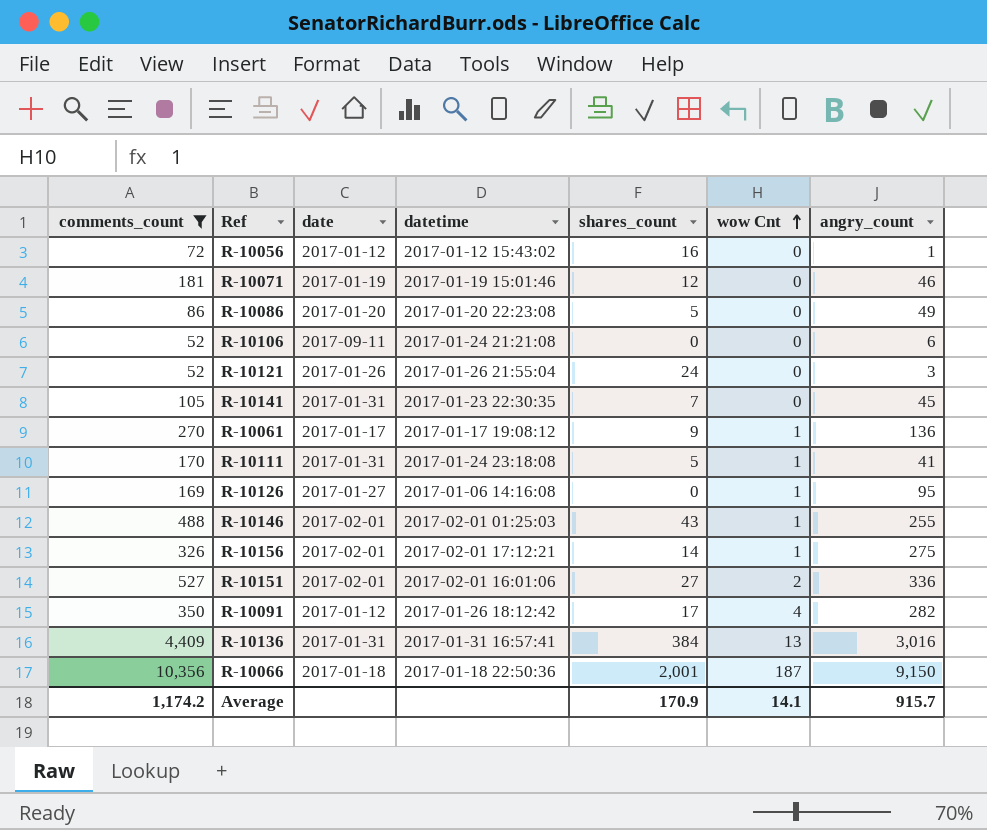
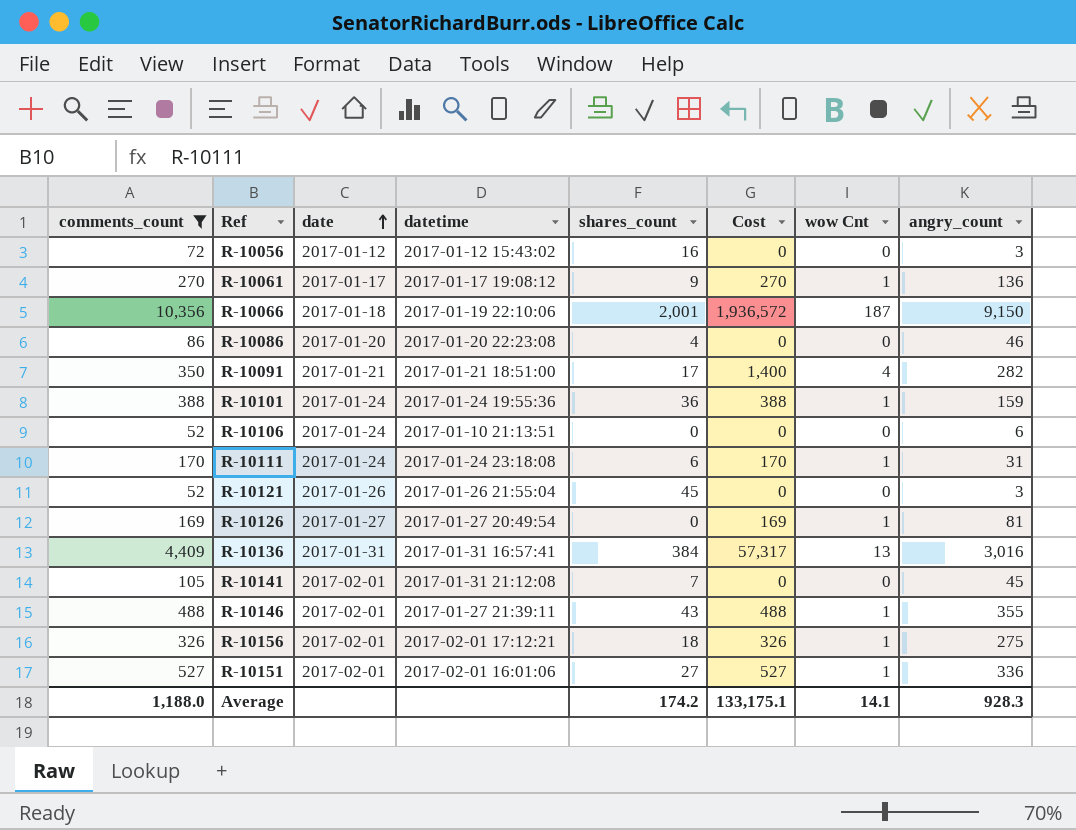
row order: wow Cnt ascending -> date ascending
column Cost | formula: none -> [comments_count] * [wow Cnt]
row R-10071: 181 | 2017-01-19 | 2017-01-19 15:01:46 | 12 | 0 | 46 -> none
R-10056 | angry_count: 1 -> 3
R-10066 | datetime: 2017-01-18 22:50:36 -> 2017-01-19 22:10:06
R-10086 | shares_count: 5 -> 4
R-10086 | angry_count: 49 -> 46
R-10091 | date: 2017-01-12 -> 2017-01-21
R-10091 | datetime: 2017-01-26 18:12:42 -> 2017-01-21 18:51:00
row R-10101: none -> 388 | 2017-01-24 | 2017-01-24 19:55:36 | 36 | 388 | 1 | 159
R-10106 | date: 2017-09-11 -> 2017-01-24
R-10106 | datetime: 2017-01-24 21:21:08 -> 2017-01-10 21:13:51
R-10111 | date: 2017-01-31 -> 2017-01-24
R-10111 | shares_count: 5 -> 6
R-10111 | angry_count: 41 -> 31
R-10121 | shares_count: 24 -> 45
R-10126 | datetime: 2017-01-06 14:16:08 -> 2017-01-27 20:49:54
R-10126 | angry_count: 95 -> 81
R-10141 | date: 2017-01-31 -> 2017-02-01
R-10141 | datetime: 2017-01-23 22:30:35 -> 2017-01-31 21:12:08
R-10146 | datetime: 2017-02-01 01:25:03 -> 2017-01-27 21:39:11
R-10146 | angry_count: 255 -> 355
R-10156 | shares_count: 14 -> 18
R-10151 | wow Cnt: 2 -> 1
Average | comments_count: 1,174.2 -> 1,188.0
Average | shares_count: 170.9 -> 174.2
Average | angry_count: 915.7 -> 928.3

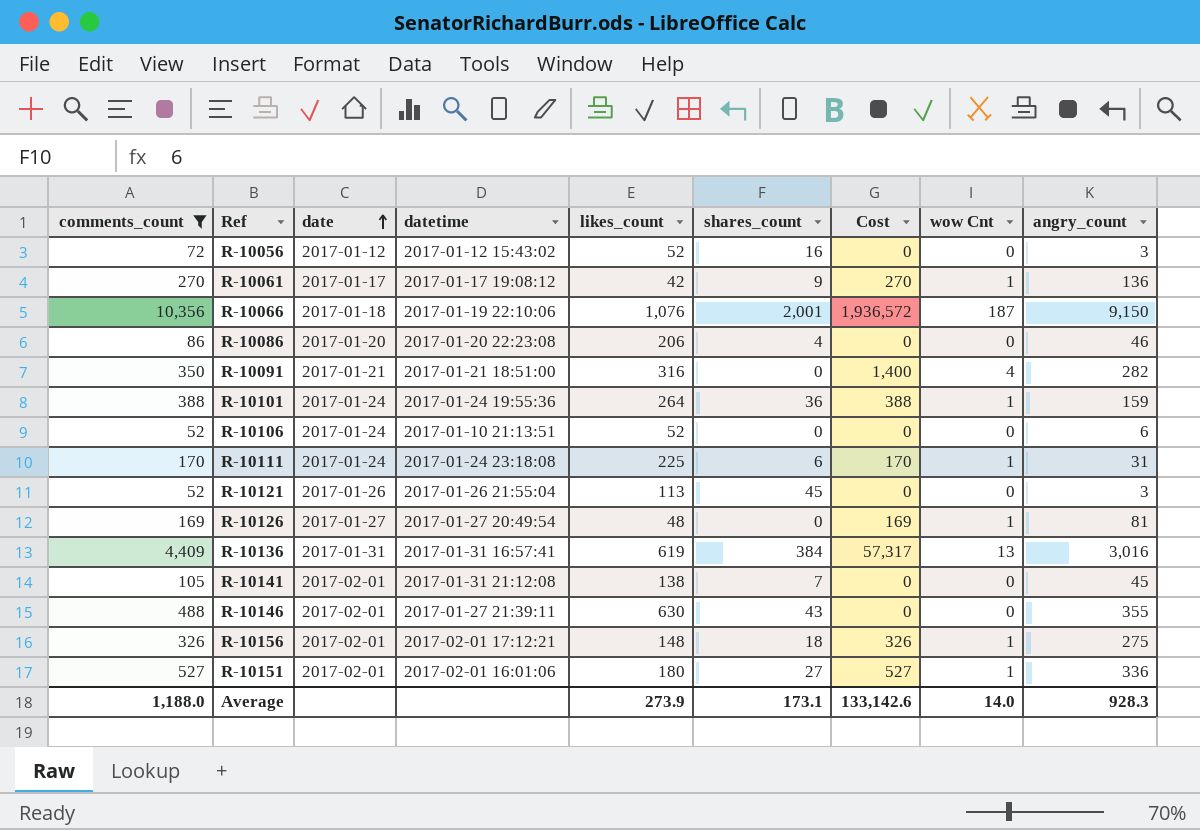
column likes_count | position: none -> 5
R-10091 | shares_count: 17 -> 0
R-10146 | Cost: 488 -> 0
R-10146 | wow Cnt: 1 -> 0
Average | shares_count: 174.2 -> 173.1
Average | Cost: 133,175.1 -> 133,142.6
Average | wow Cnt: 14.1 -> 14.0

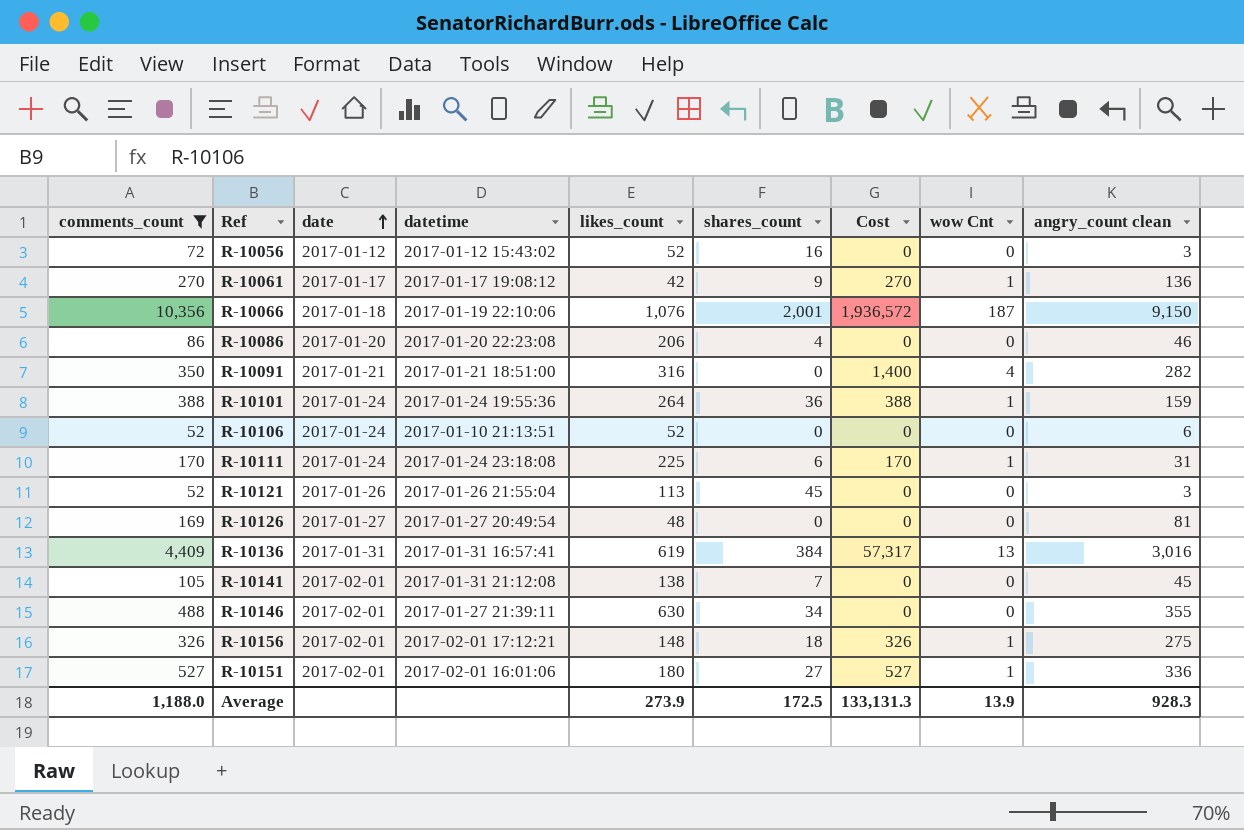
column name: angry_count -> angry_count clean
R-10126 | Cost: 169 -> 0
R-10126 | wow Cnt: 1 -> 0
R-10146 | shares_count: 43 -> 34
Average | shares_count: 173.1 -> 172.5
Average | Cost: 133,142.6 -> 133,131.3
Average | wow Cnt: 14.0 -> 13.9

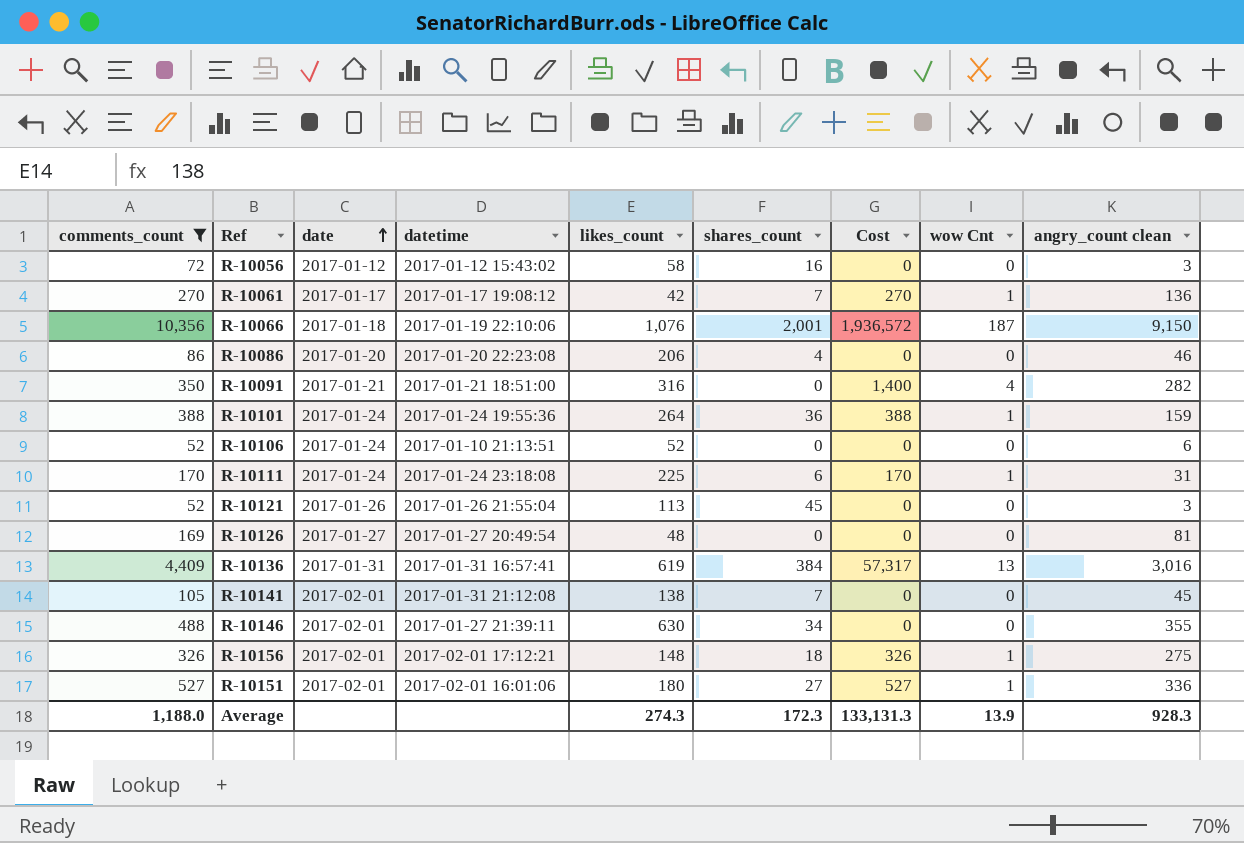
R-10056 | likes_count: 52 -> 58
R-10061 | shares_count: 9 -> 7
Average | likes_count: 273.9 -> 274.3
Average | shares_count: 172.5 -> 172.3

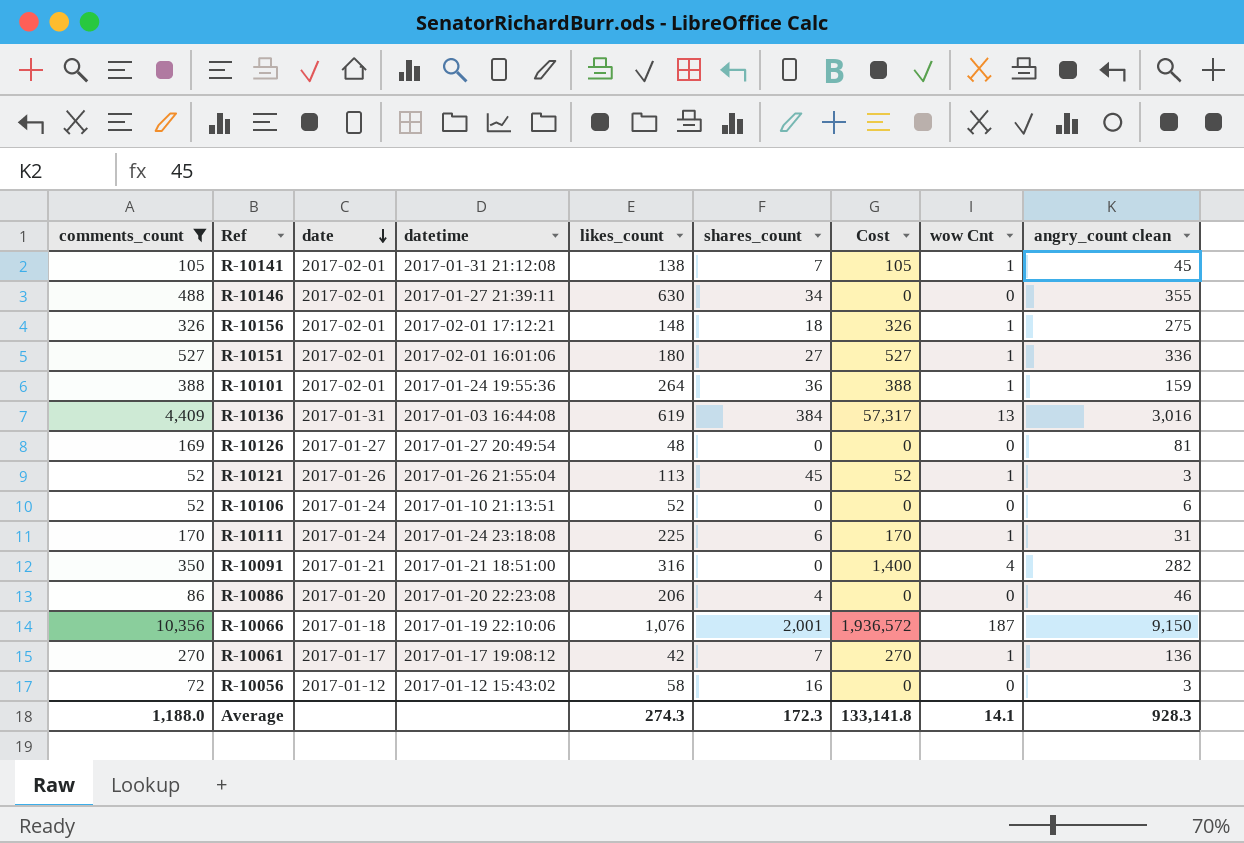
row order: date ascending -> date descending
R-10141 | Cost: 0 -> 105
R-10141 | wow Cnt: 0 -> 1
R-10101 | date: 2017-01-24 -> 2017-02-01
R-10136 | datetime: 2017-01-31 16:57:41 -> 2017-01-03 16:44:08
R-10121 | Cost: 0 -> 52
R-10121 | wow Cnt: 0 -> 1
Average | Cost: 133,131.3 -> 133,141.8
Average | wow Cnt: 13.9 -> 14.1

